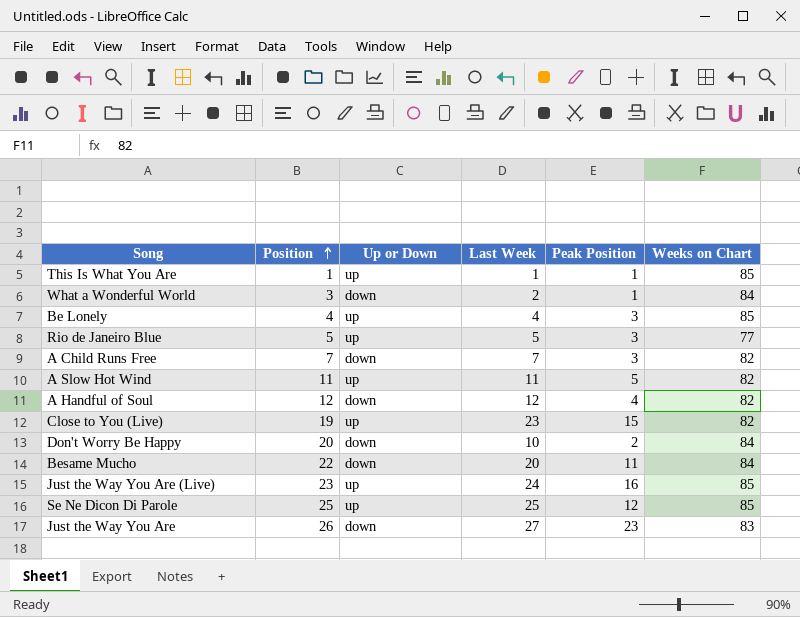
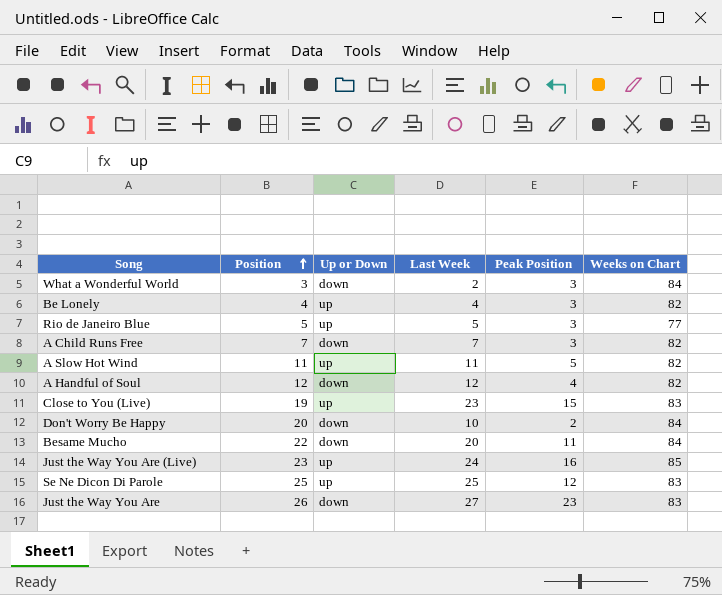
row This Is What You Are: 1 | up | 1 | 1 | 85 -> none
What a Wonderful World | Peak Position: 1 -> 3
Be Lonely | Weeks on Chart: 85 -> 82
Close to You (Live) | Weeks on Chart: 82 -> 83
Se Ne Dicon Di Parole | Weeks on Chart: 85 -> 83

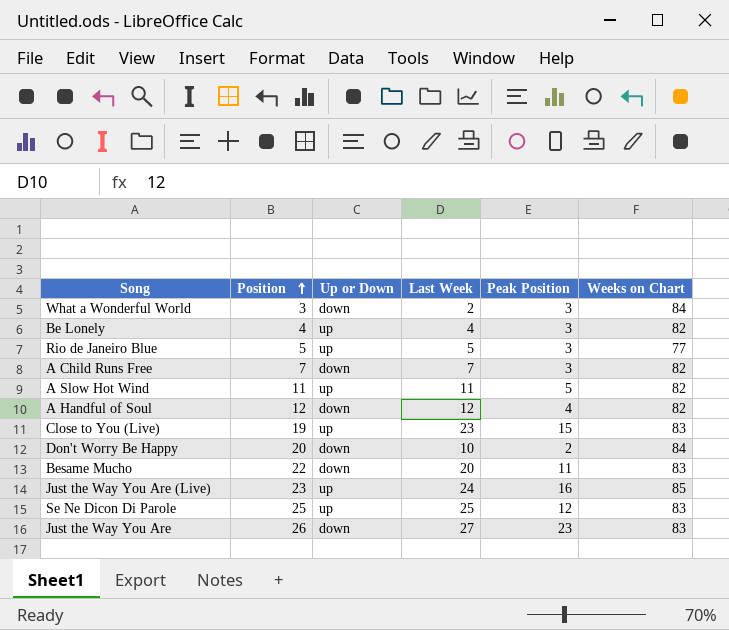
Besame Mucho | Weeks on Chart: 84 -> 83

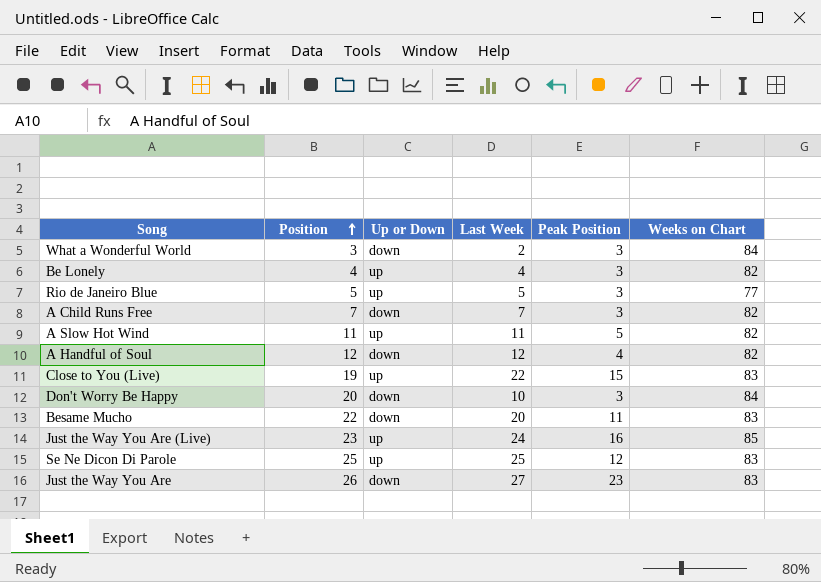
Close to You (Live) | Last Week: 23 -> 22
Don't Worry Be Happy | Peak Position: 2 -> 3

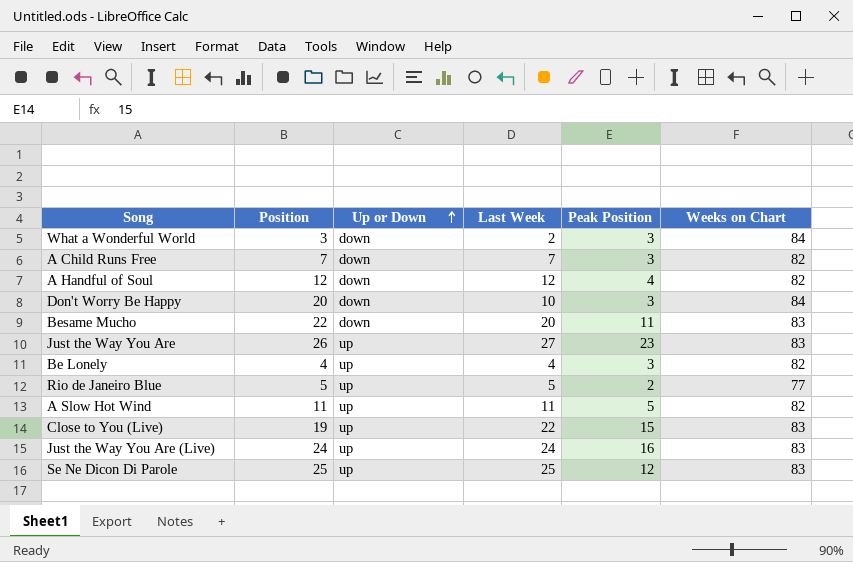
row order: Position ascending -> Up or Down ascending
Just the Way You Are | Up or Down: down -> up
Rio de Janeiro Blue | Peak Position: 3 -> 2
Just the Way You Are (Live) | Position: 23 -> 24
Just the Way You Are (Live) | Weeks on Chart: 85 -> 83

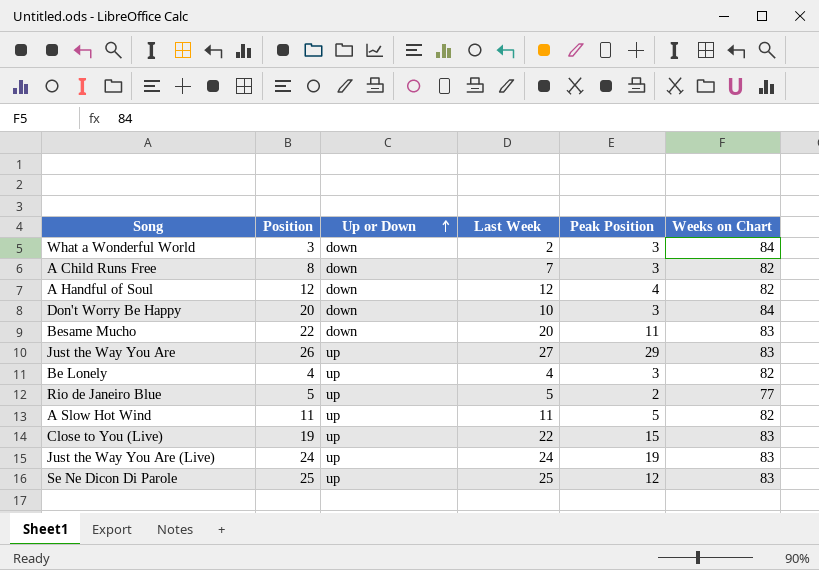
A Child Runs Free | Position: 7 -> 8
Just the Way You Are | Peak Position: 23 -> 29
Just the Way You Are (Live) | Peak Position: 16 -> 19

